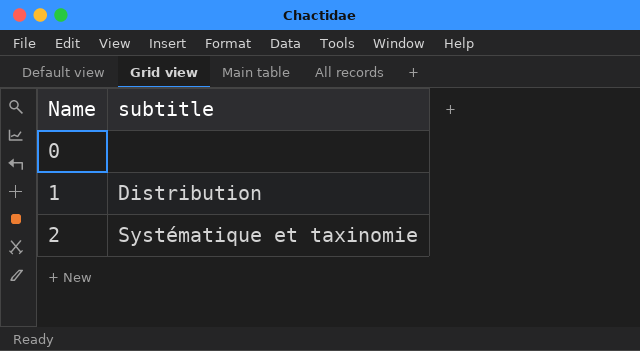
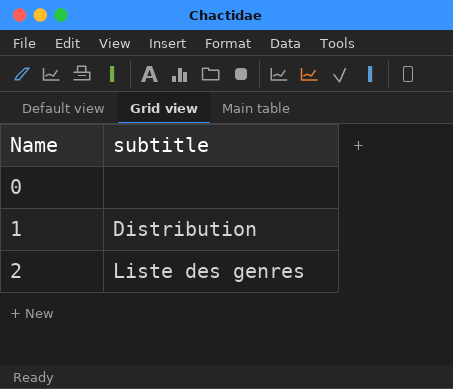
2 | subtitle: Systématique et taxinomie -> Liste des genres

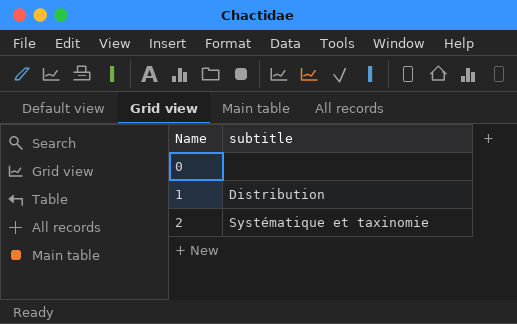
2 | subtitle: Liste des genres -> Systématique et taxinomie

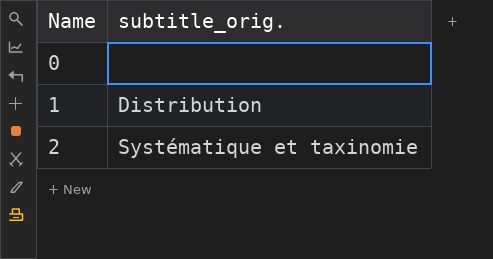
column name: subtitle -> subtitle_orig.

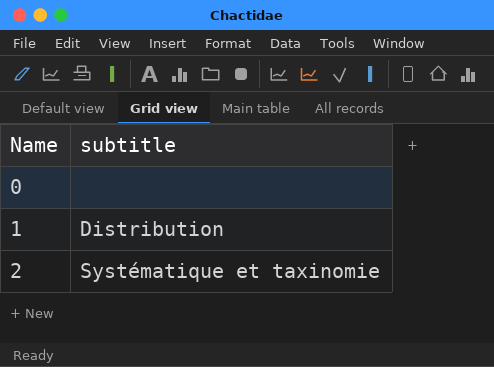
column name: subtitle_orig. -> subtitle

